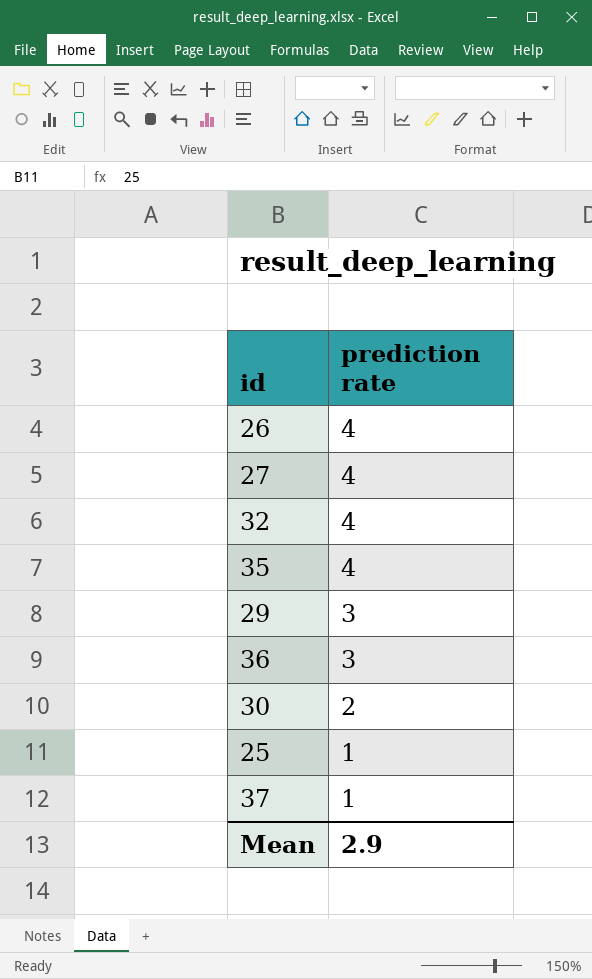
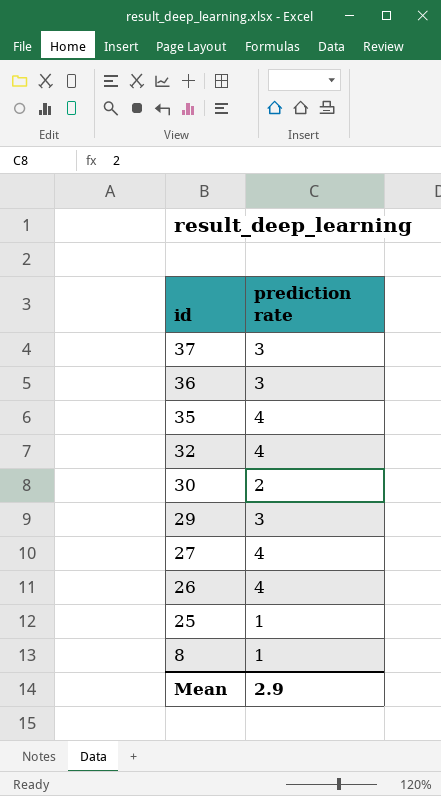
row order: prediction rate descending -> id descending
37 | prediction rate: 1 -> 3
row 8: none -> 1

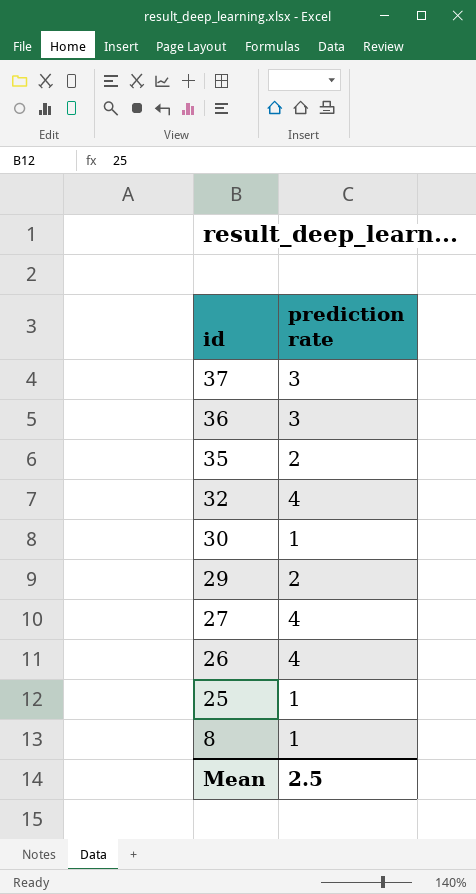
35 | prediction rate: 4 -> 2
30 | prediction rate: 2 -> 1
29 | prediction rate: 3 -> 2
Mean | prediction rate: 2.9 -> 2.5

